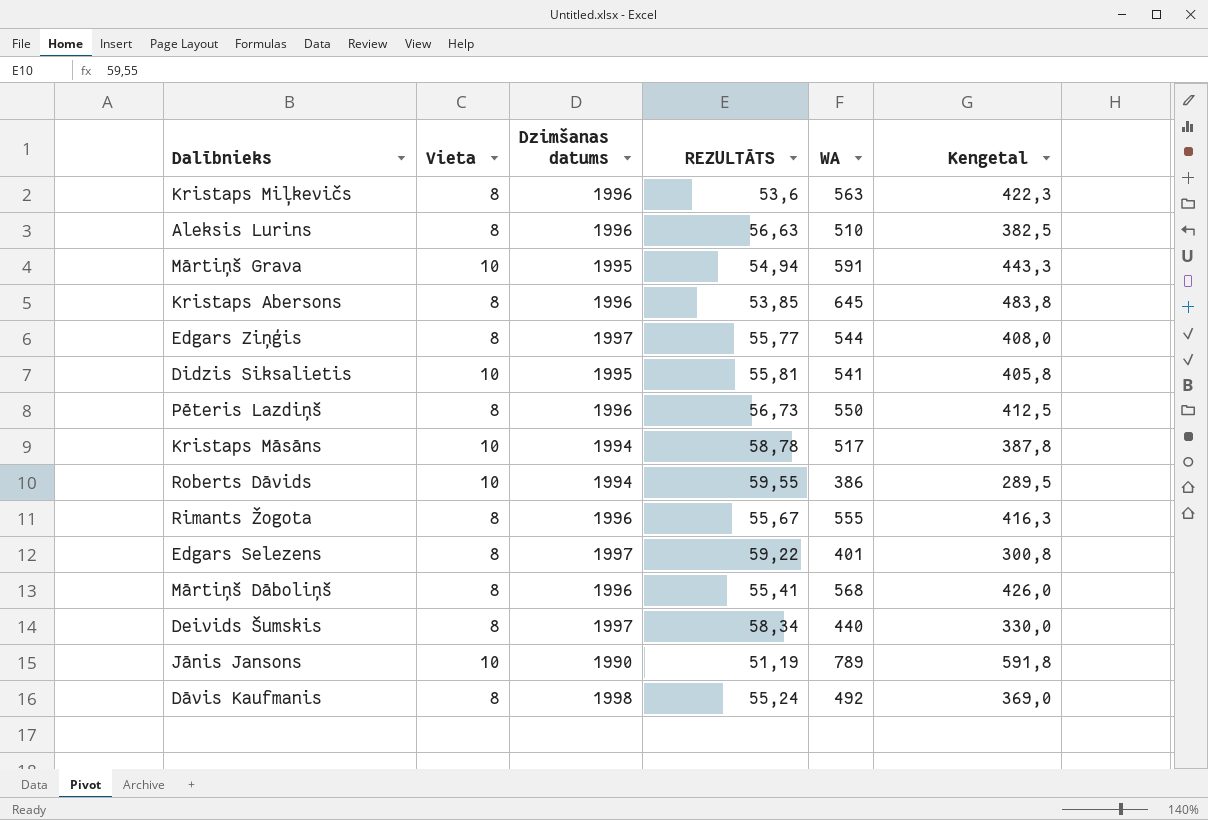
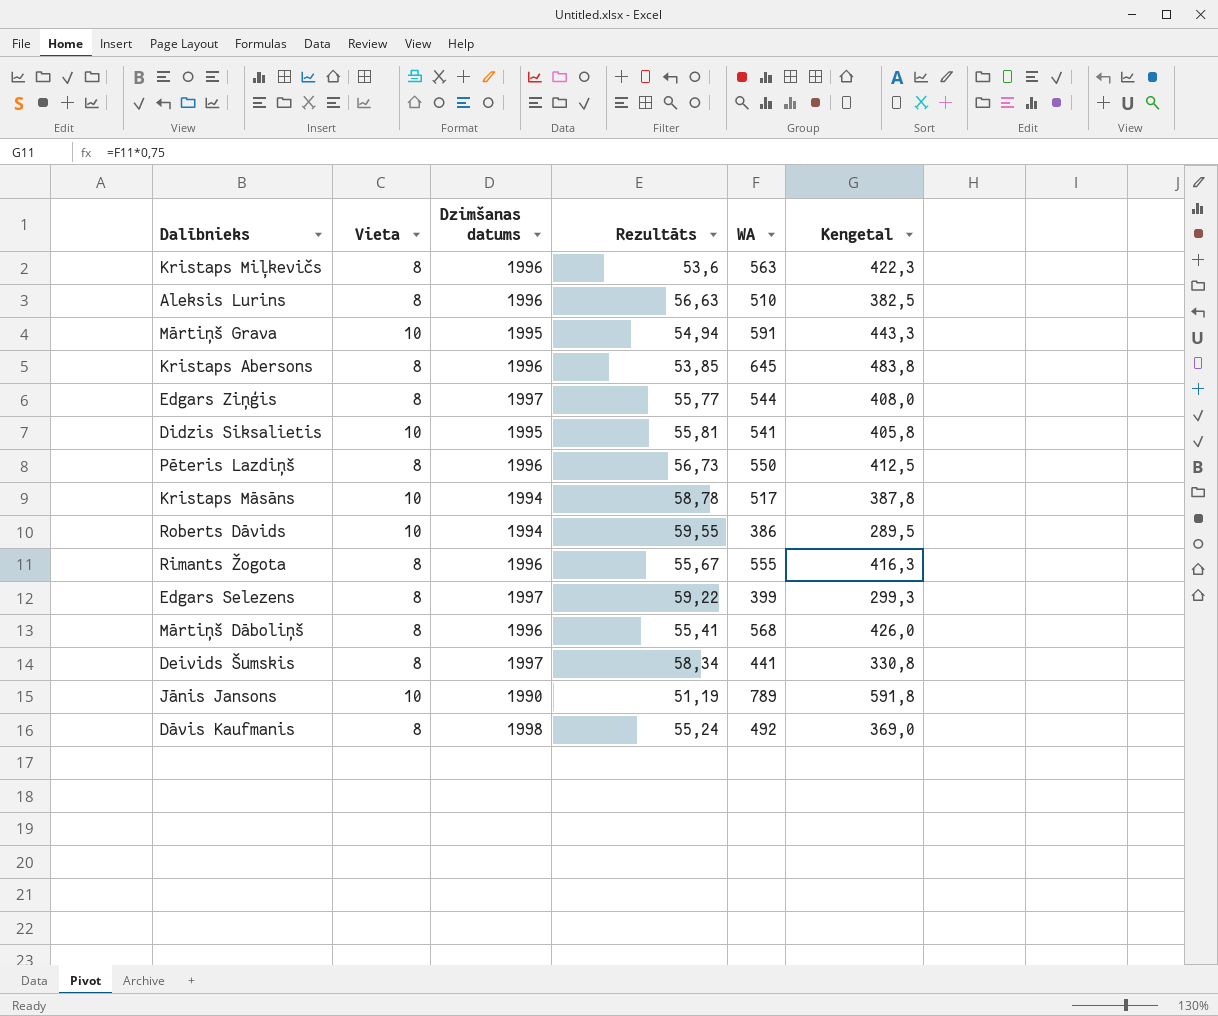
column name: REZULTĀTS -> Rezultāts
Edgars Selezens | WA: 401 -> 399
Edgars Selezens | Kengetal: 300,8 -> 299,3
Deivids Šumskis | WA: 440 -> 441
Deivids Šumskis | Kengetal: 330,0 -> 330,8

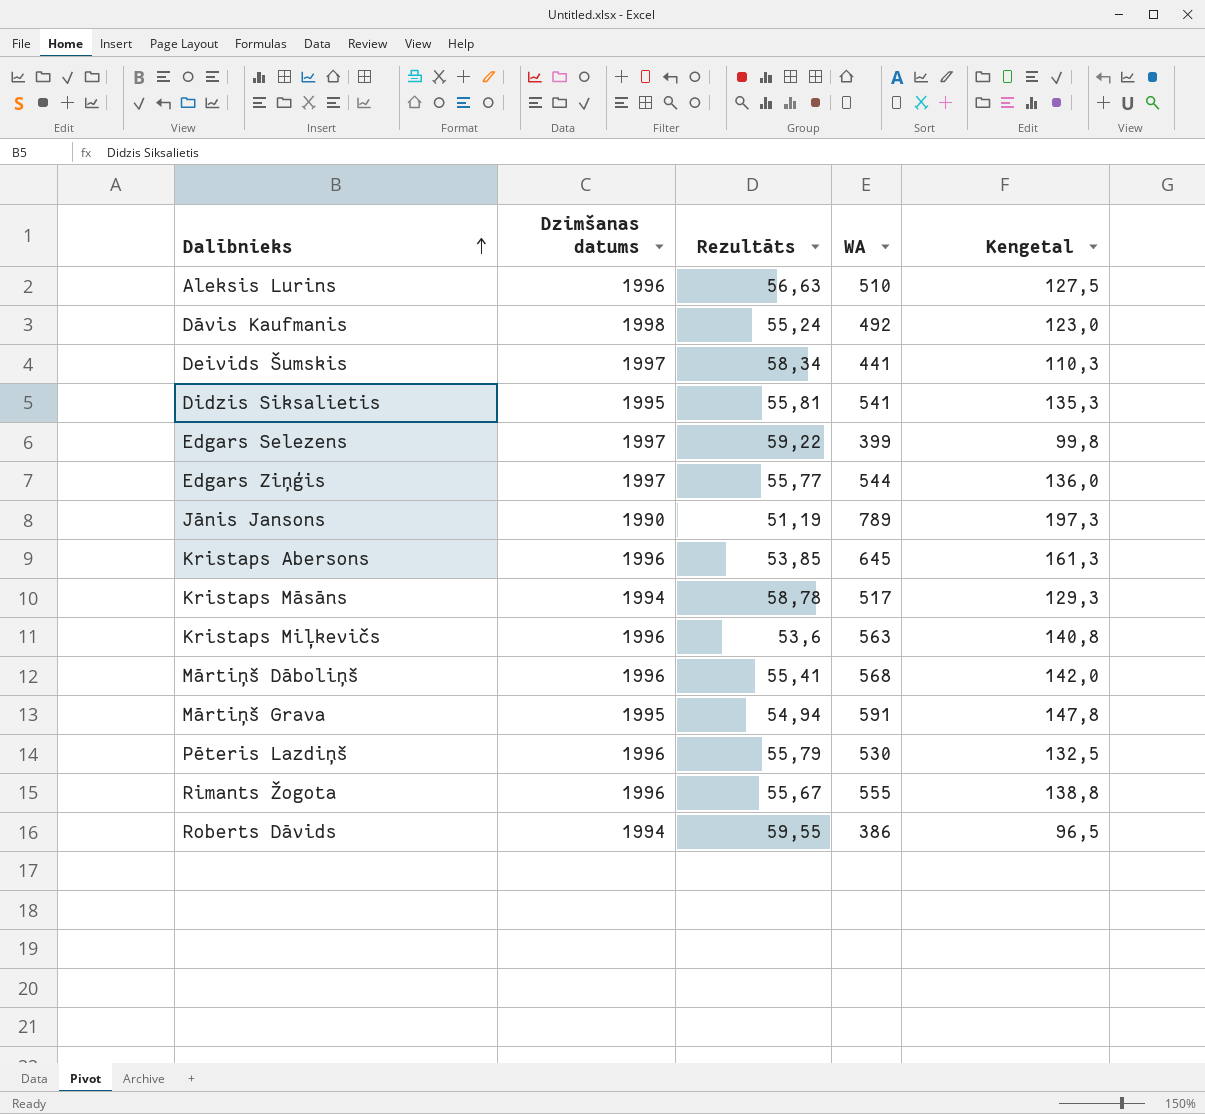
row order: none -> Dalībnieks ascending
column Vieta | position: 2 -> none
column Kengetal | formula: [WA] * 0,75 -> [WA] * 0,25
Pēteris Lazdiņš | Rezultāts: 56,73 -> 55,79
Pēteris Lazdiņš | WA: 550 -> 530

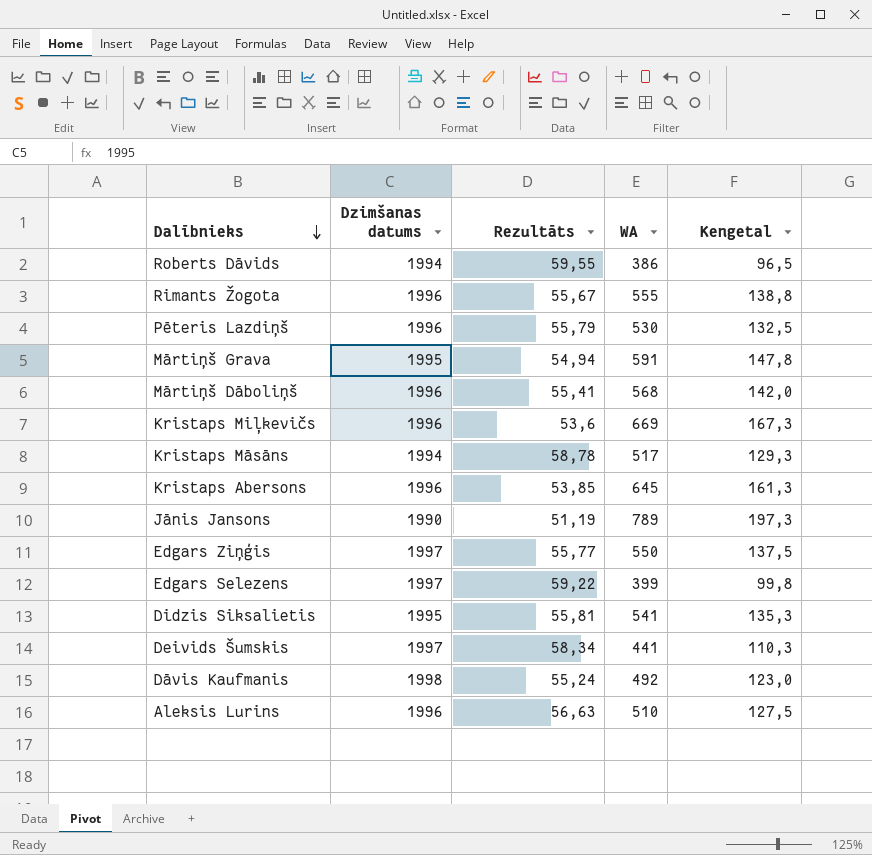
row order: Dalībnieks ascending -> Dalībnieks descending
Kristaps Miļkevičs | WA: 563 -> 669
Kristaps Miļkevičs | Kengetal: 140,8 -> 167,3
Edgars Ziņģis | WA: 544 -> 550
Edgars Ziņģis | Kengetal: 136,0 -> 137,5

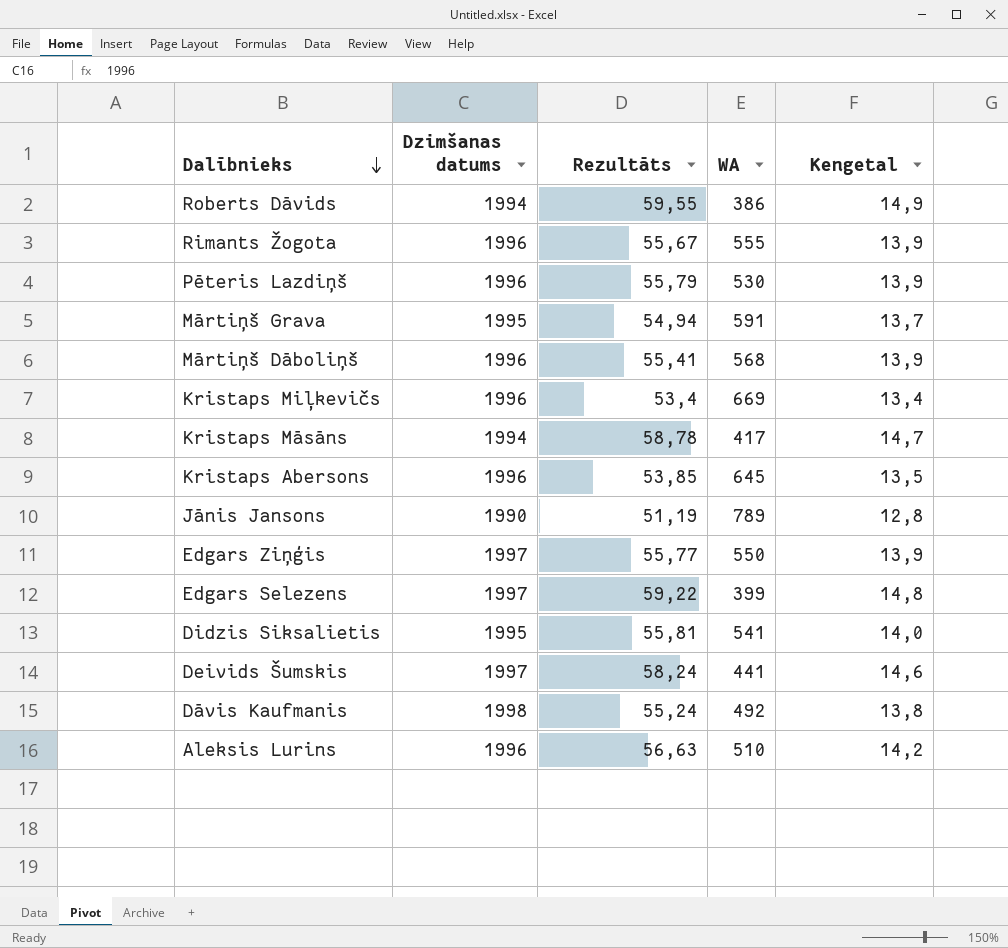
column Kengetal | formula: [WA] * 0,25 -> [Rezultāts] * 0,25
Kristaps Miļkevičs | Rezultāts: 53,6 -> 53,4
Kristaps Māsāns | WA: 517 -> 417
Deivids Šumskis | Rezultāts: 58,34 -> 58,24

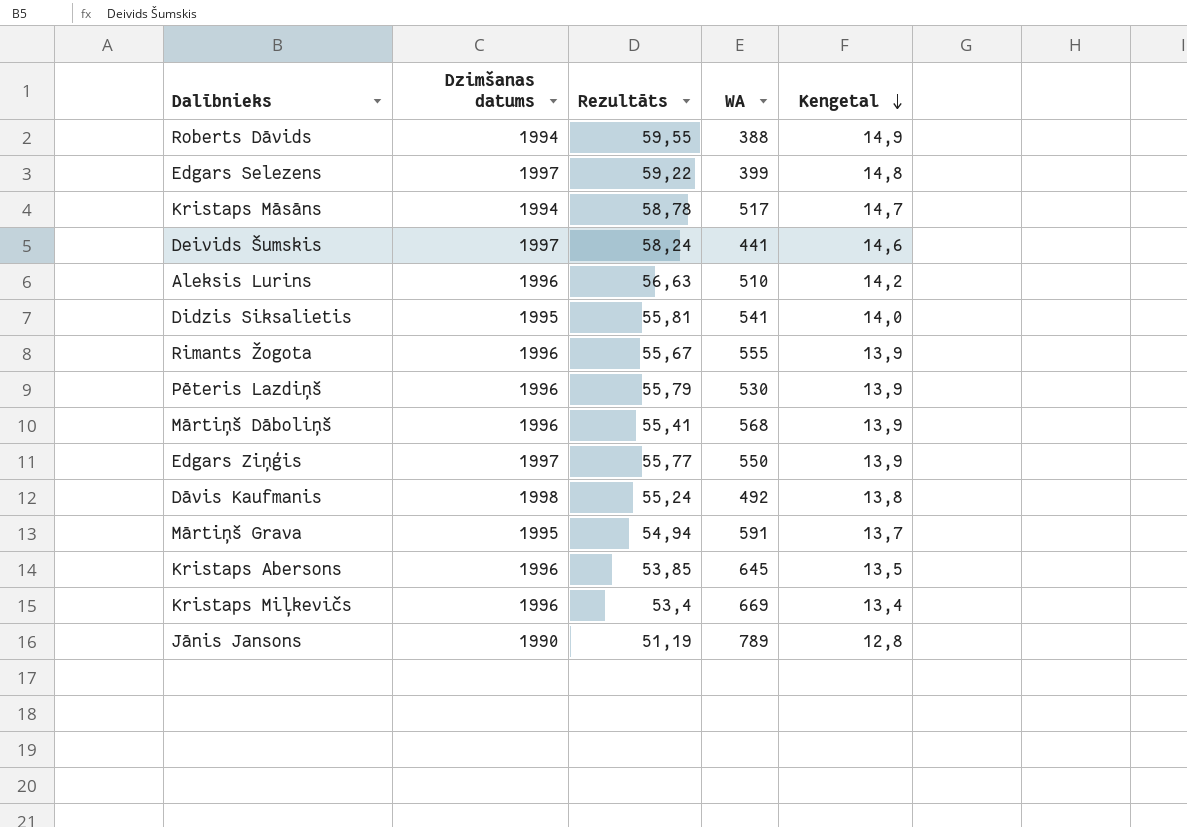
row order: Dalībnieks descending -> Kengetal descending
Roberts Dāvids | WA: 386 -> 388
Kristaps Māsāns | WA: 417 -> 517

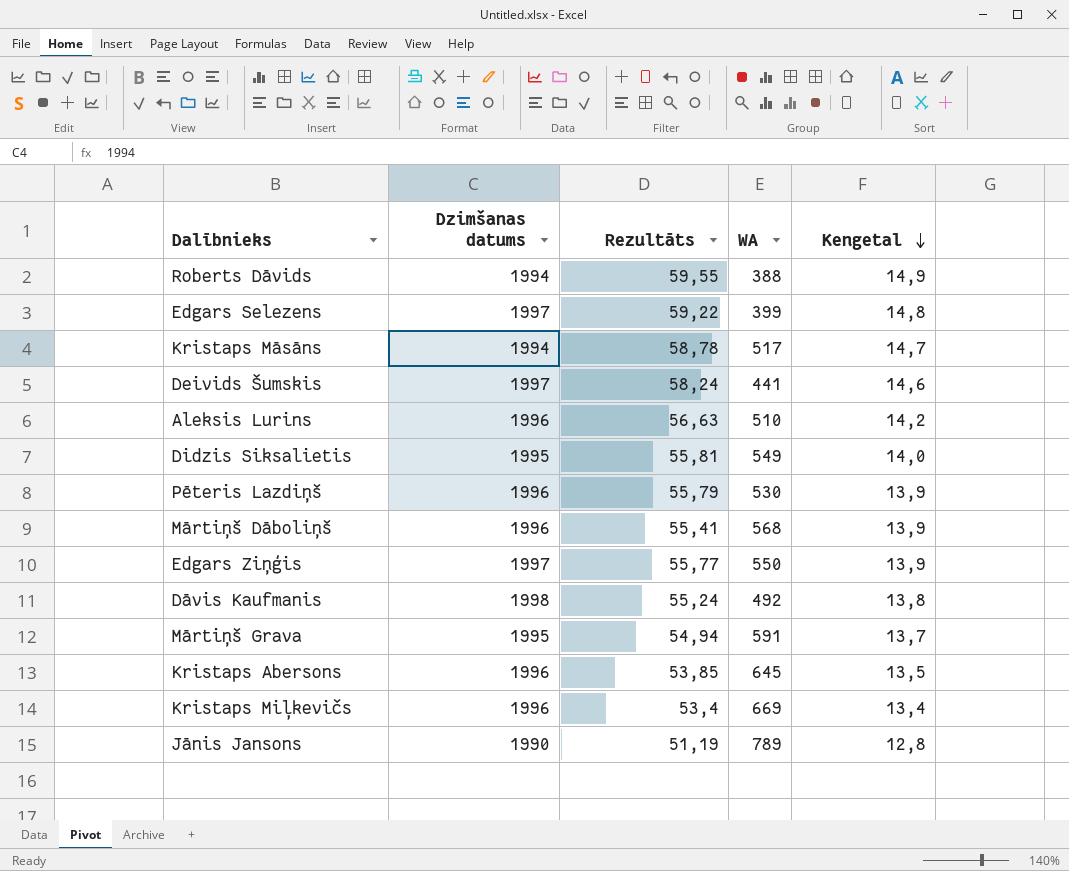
row Rimants Žogota: 1996 | 55,67 | 555 | 13,9 -> none
Didzis Siksalietis | WA: 541 -> 549

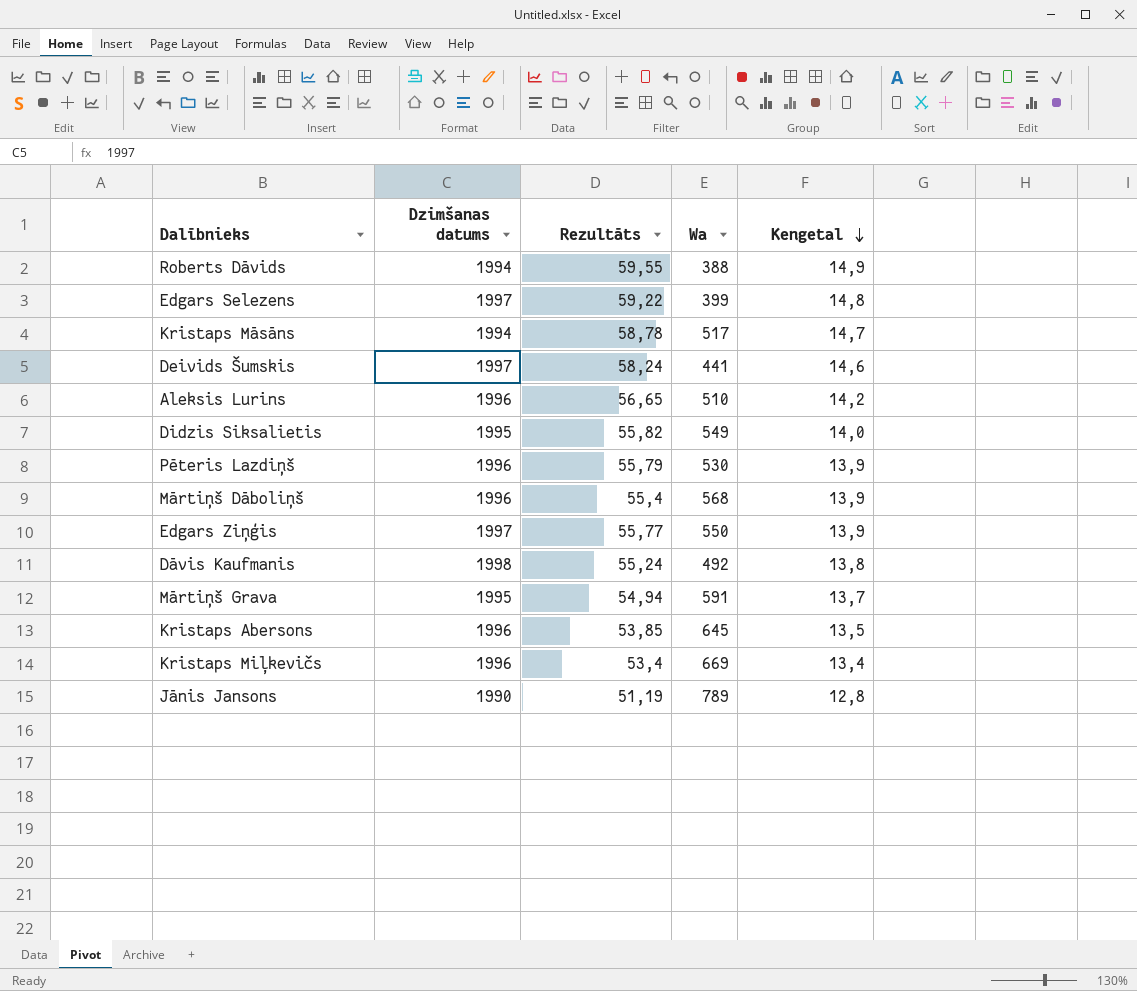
column name: WA -> Wa
Aleksis Lurins | Rezultāts: 56,63 -> 56,65
Didzis Siksalietis | Rezultāts: 55,81 -> 55,82
Mārtiņš Dāboliņš | Rezultāts: 55,41 -> 55,4

